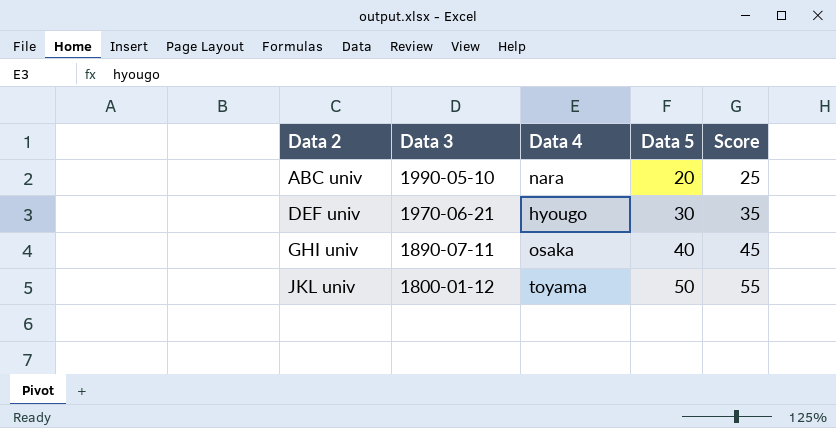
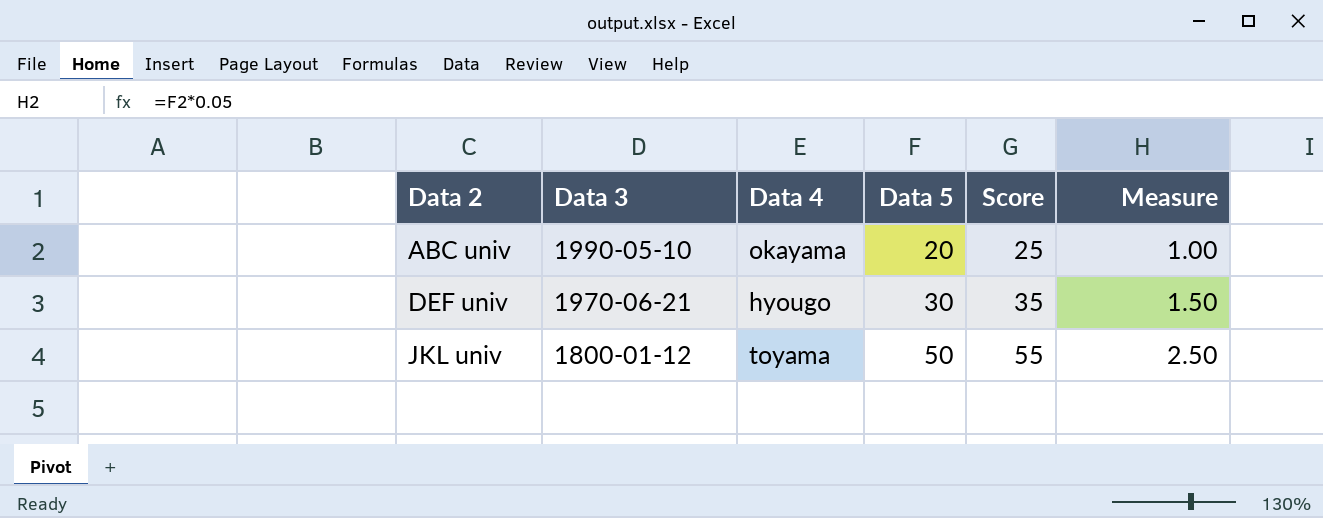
column Measure | formula: none -> [Data 5] * 0.05
row GHI univ: 1890-07-11 | osaka | 40 | 45 -> none
ABC univ | Data 4: nara -> okayama

